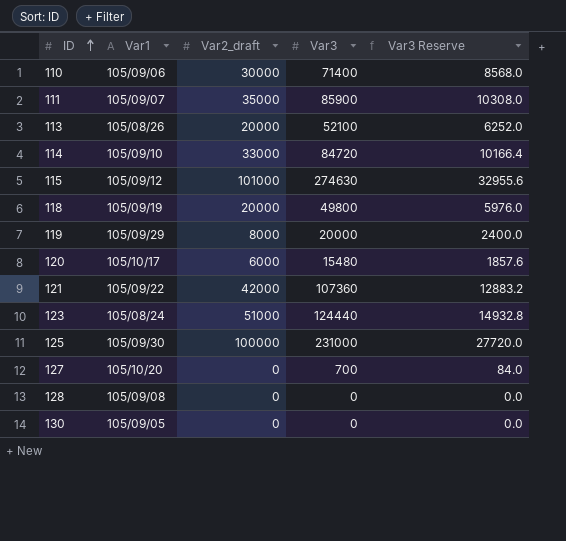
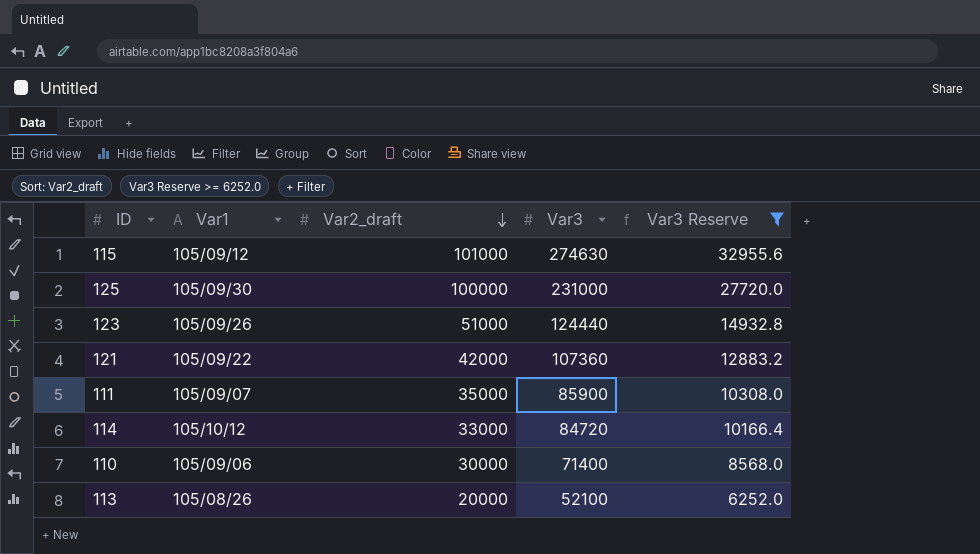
filter: none -> Var3 Reserve >= 6252.0
row order: ID ascending -> Var2_draft descending
123 | Var1: 105/08/24 -> 105/09/26
114 | Var1: 105/09/10 -> 105/10/12

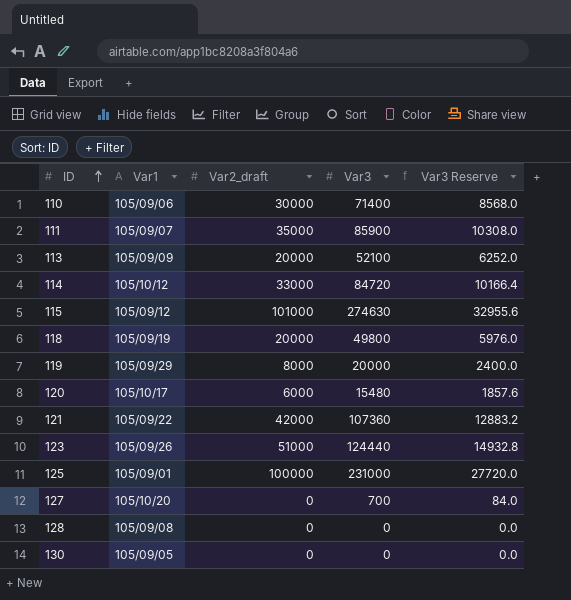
filter: Var3 Reserve >= 6252.0 -> none
row order: Var2_draft descending -> ID ascending
113 | Var1: 105/08/26 -> 105/09/09
125 | Var1: 105/09/30 -> 105/09/01

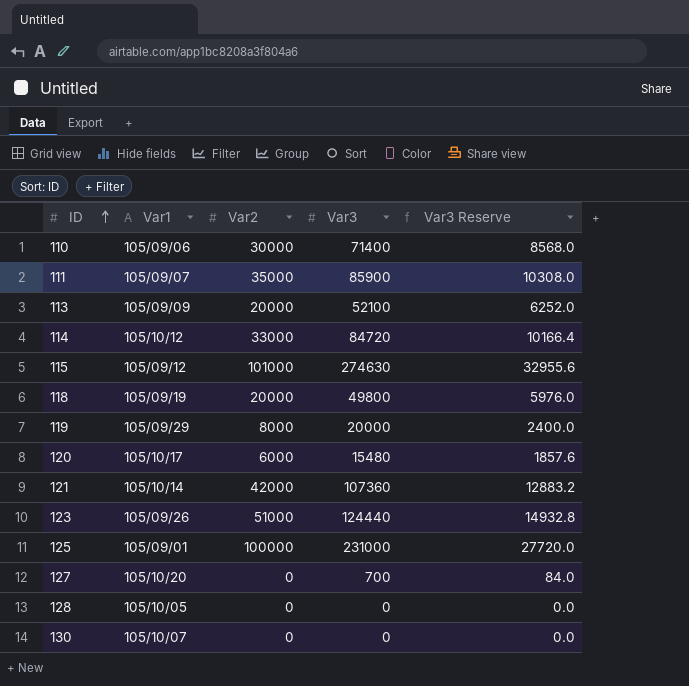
column name: Var2_draft -> Var2
121 | Var1: 105/09/22 -> 105/10/14
128 | Var1: 105/09/08 -> 105/10/05
130 | Var1: 105/09/05 -> 105/10/07

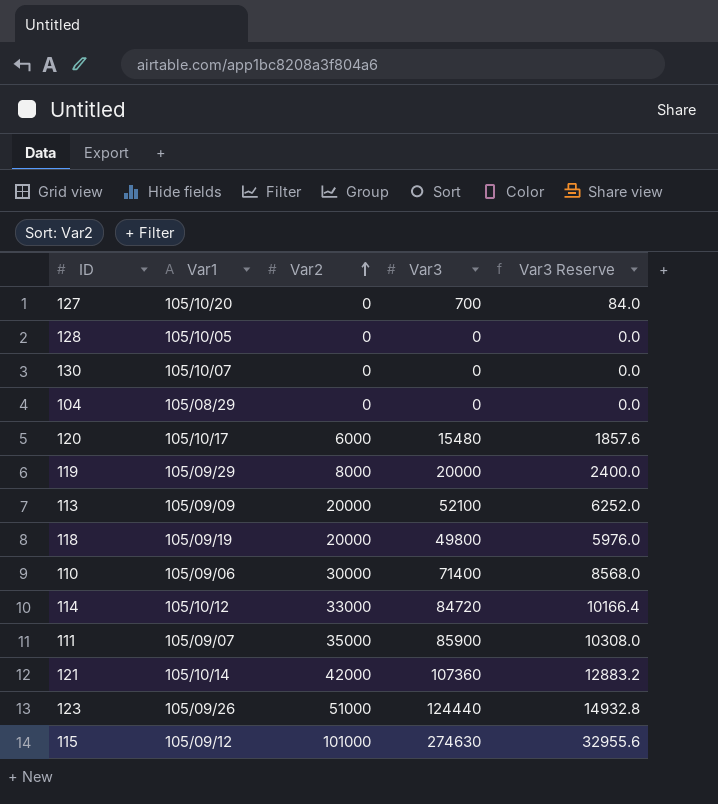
row order: ID ascending -> Var2 ascending
row 125: 105/09/01 | 100000 | 231000 | 27720.0 -> none
row 104: none -> 105/08/29 | 0 | 0 | 0.0

